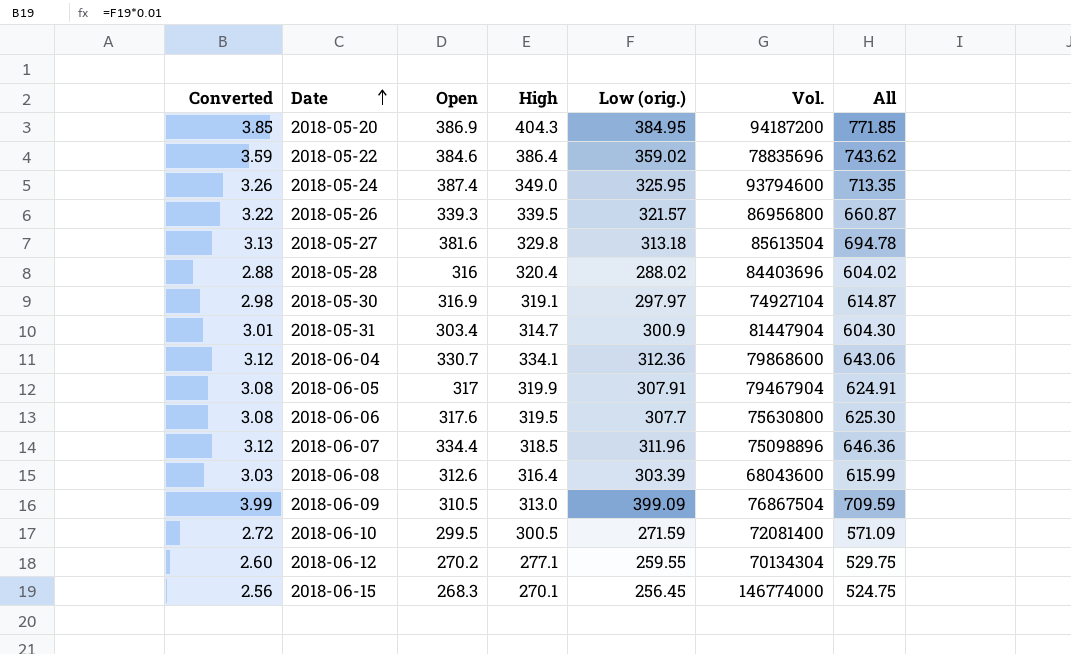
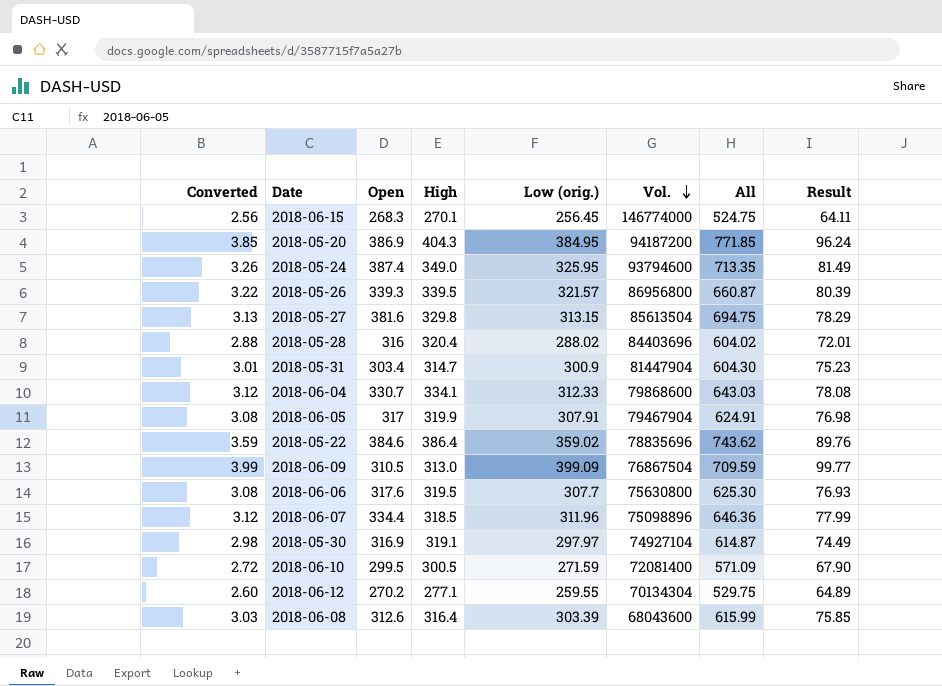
row order: Date ascending -> Vol. descending
column Result | formula: none -> [Low (orig.)] * 0.25
2018-05-27 | Low (orig.): 313.18 -> 313.15
2018-05-27 | All: 694.78 -> 694.75
2018-06-04 | Low (orig.): 312.36 -> 312.33
2018-06-04 | All: 643.06 -> 643.03

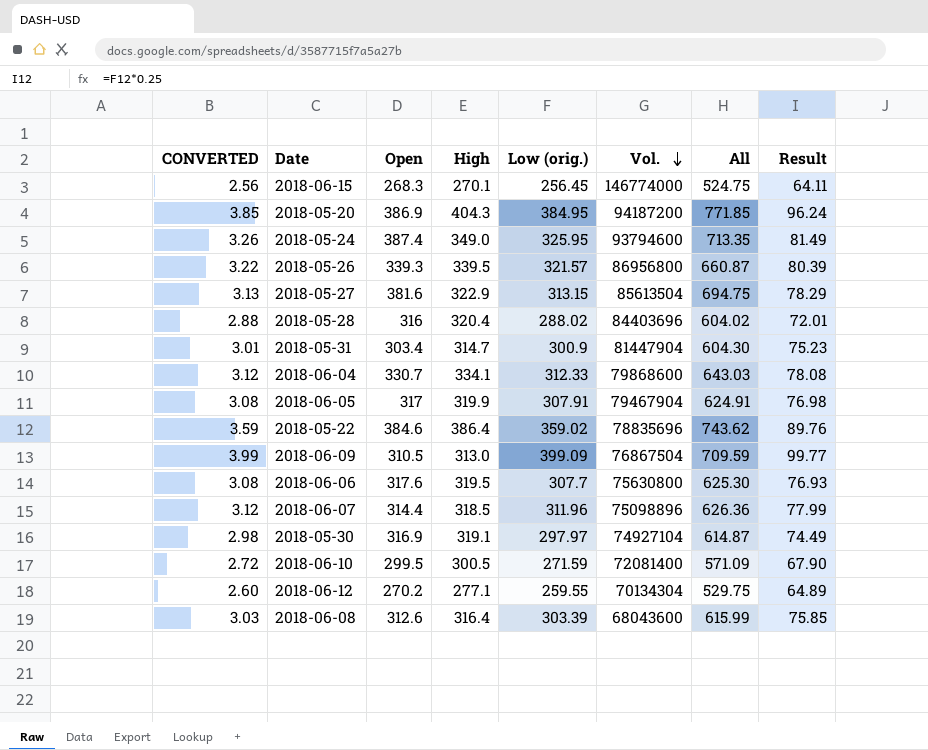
column name: Converted -> CONVERTED
2018-05-27 | High: 329.8 -> 322.9
2018-06-07 | Open: 334.4 -> 314.4
2018-06-07 | All: 646.36 -> 626.36

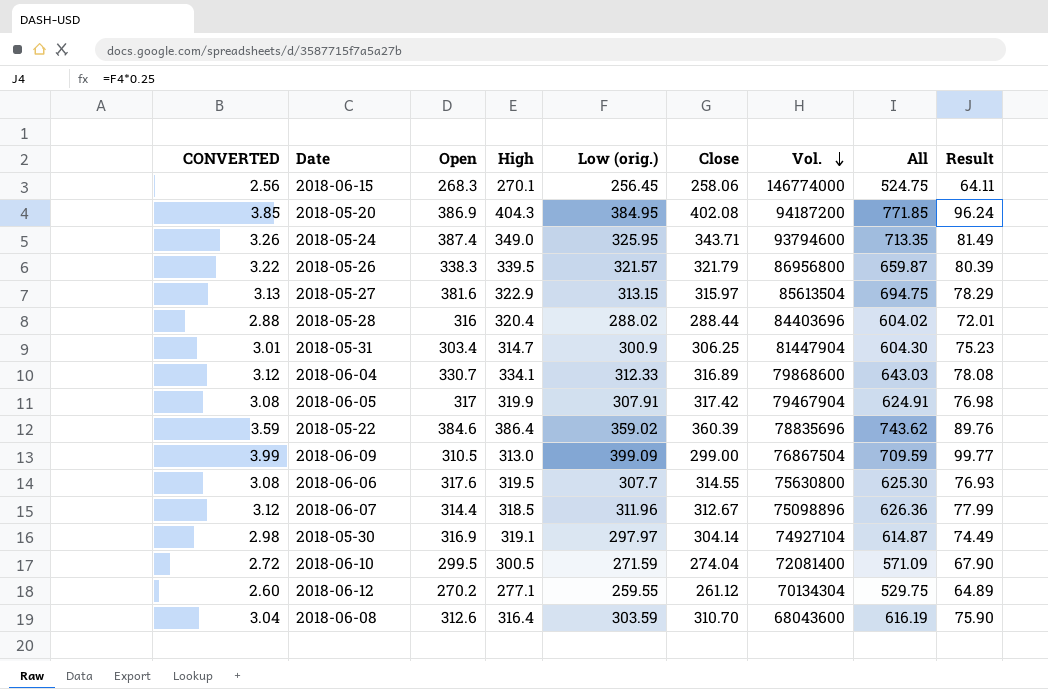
column Close | position: none -> 6
2018-05-26 | Open: 339.3 -> 338.3
2018-05-26 | All: 660.87 -> 659.87
2018-06-08 | CONVERTED: 3.03 -> 3.04
2018-06-08 | Low (orig.): 303.39 -> 303.59
2018-06-08 | All: 615.99 -> 616.19
2018-06-08 | Result: 75.85 -> 75.90

